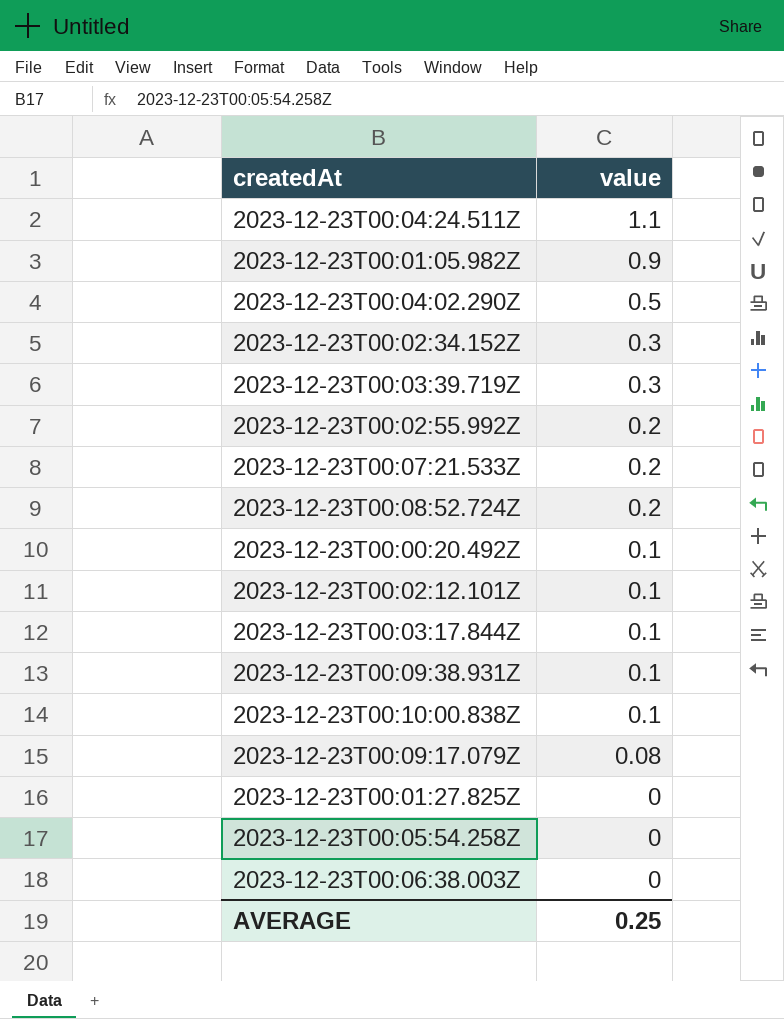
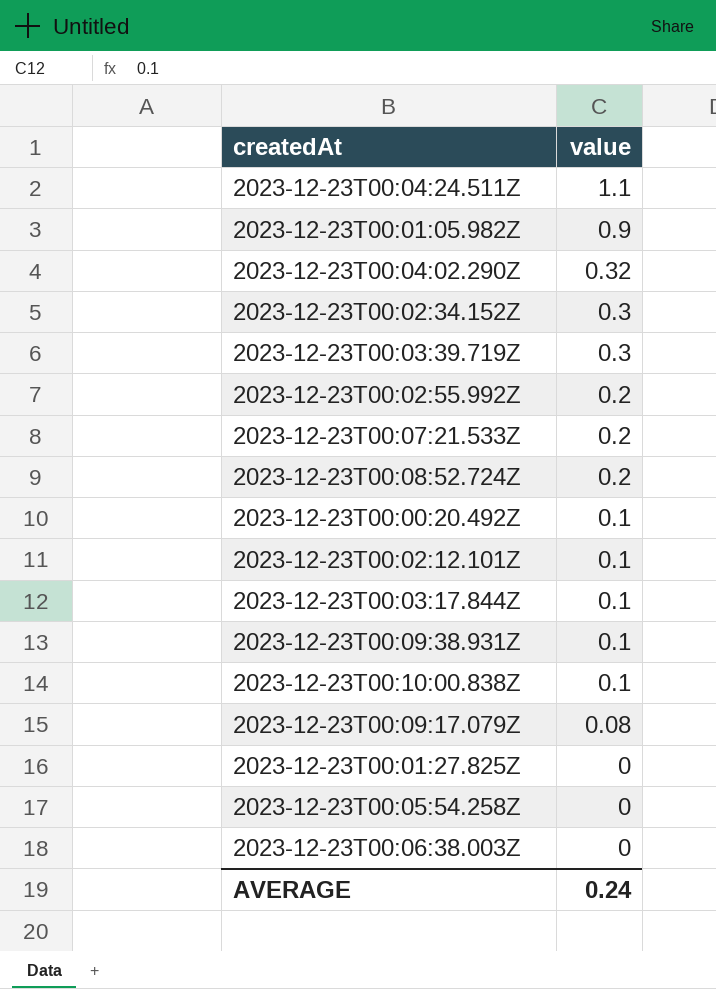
2023-12-23T00:04:02.290Z | value: 0.5 -> 0.32
AVERAGE | value: 0.25 -> 0.24

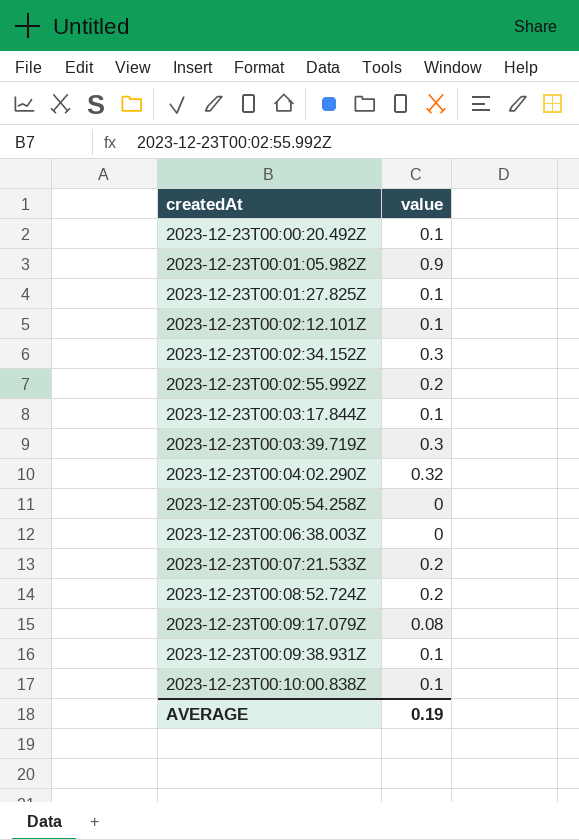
row order: value descending -> createdAt ascending
row 2023-12-23T00:04:24.511Z: 1.1 -> none
2023-12-23T00:01:27.825Z | value: 0 -> 0.1
AVERAGE | value: 0.24 -> 0.19

